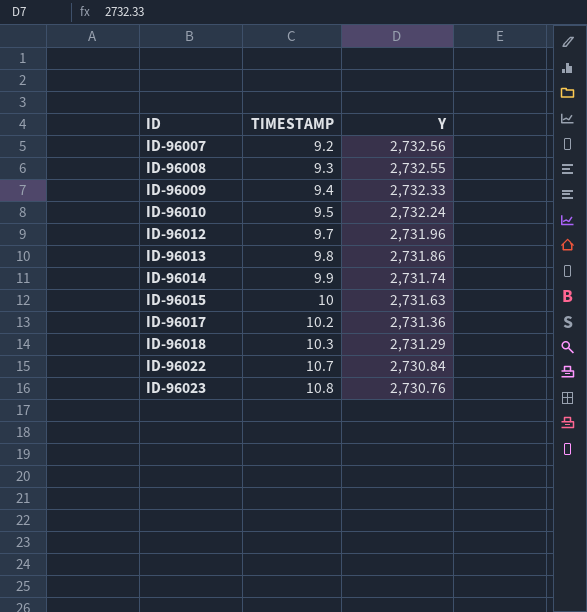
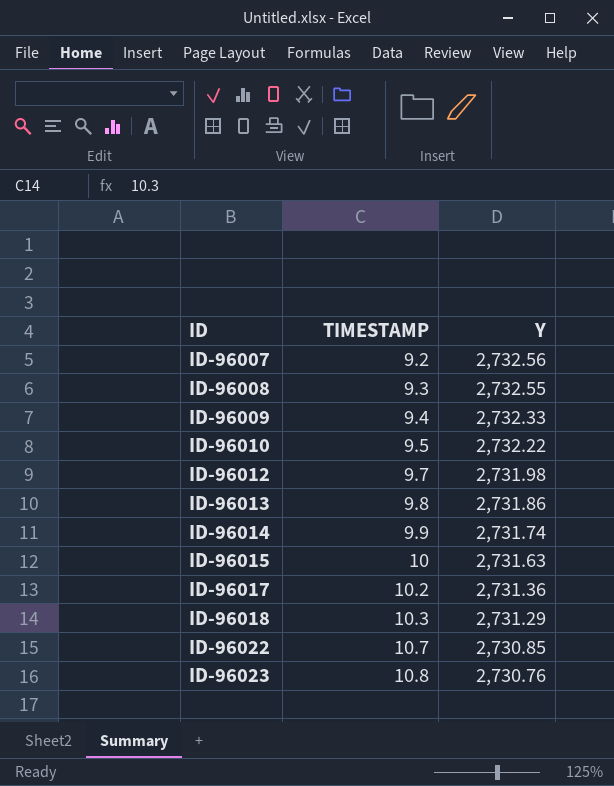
ID-96010 | Y: 2,732.24 -> 2,732.22
ID-96012 | Y: 2,731.96 -> 2,731.98
ID-96022 | Y: 2,730.84 -> 2,730.85

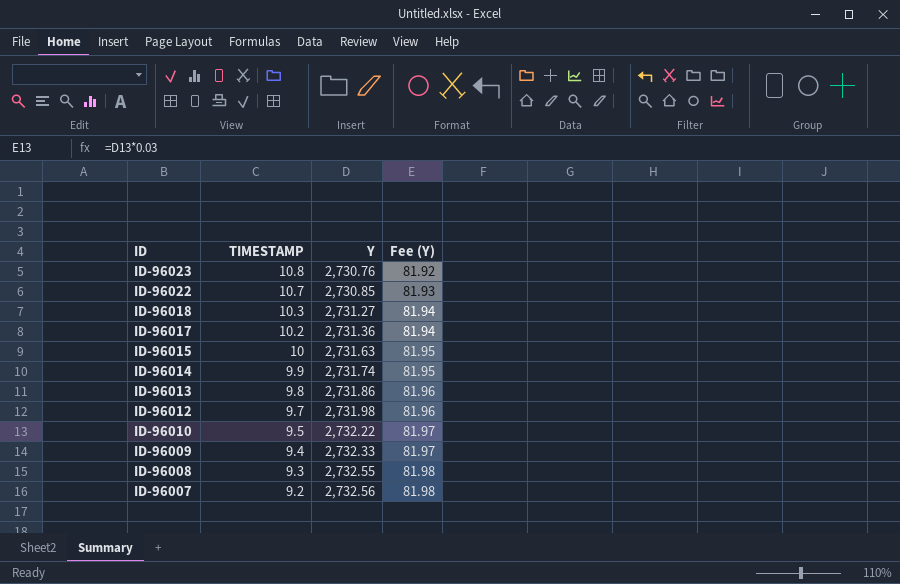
row order: ID ascending -> ID descending
column Fee (Y) | formula: none -> [Y] * 0.03
ID-96018 | Y: 2,731.29 -> 2,731.27

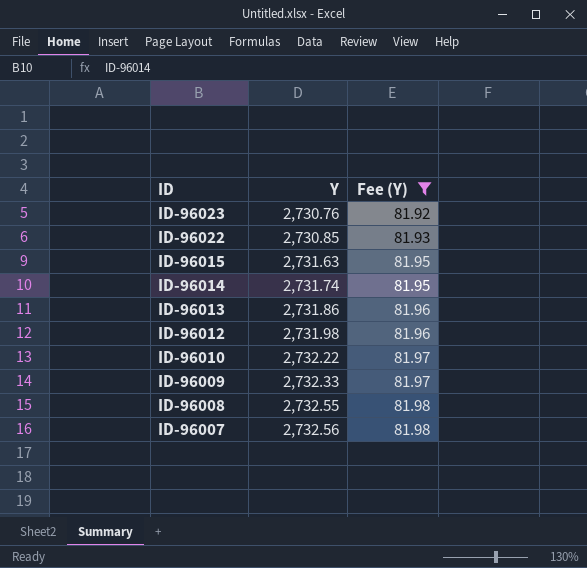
filter: none -> Fee (Y) != 81.94
column TIMESTAMP | position: 2 -> none

